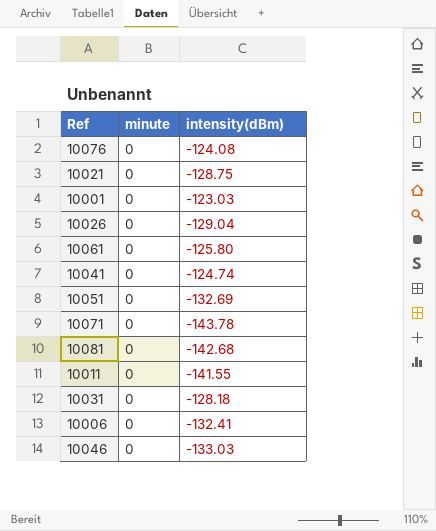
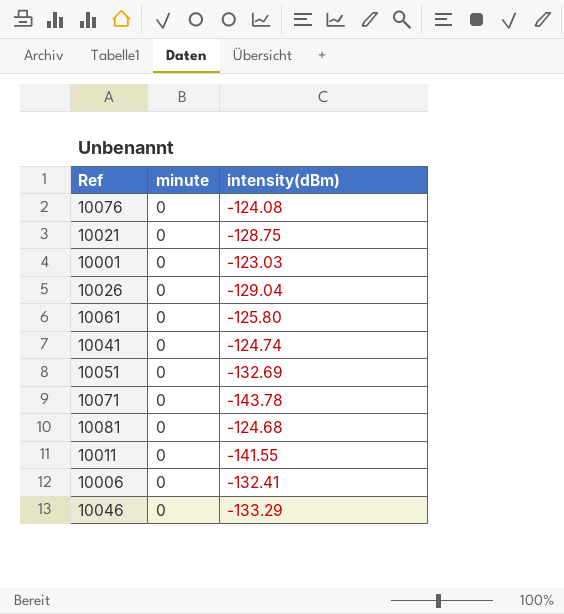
row 10031: 0 | -128.18 -> none
10081 | intensity(dBm): -142.68 -> -124.68
10046 | intensity(dBm): -133.03 -> -133.29

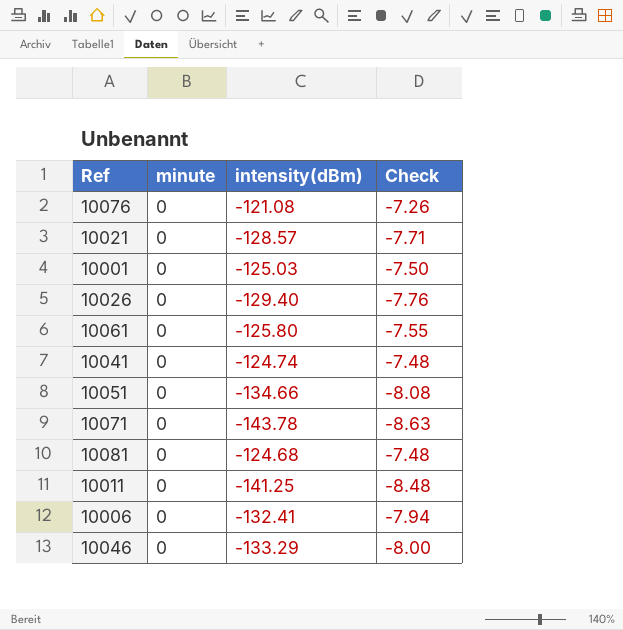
column Check | formula: none -> [intensity(dBm)] * 0.06
10076 | intensity(dBm): -124.08 -> -121.08
10021 | intensity(dBm): -128.75 -> -128.57
10001 | intensity(dBm): -123.03 -> -125.03
10026 | intensity(dBm): -129.04 -> -129.40
10051 | intensity(dBm): -132.69 -> -134.66
10011 | intensity(dBm): -141.55 -> -141.25

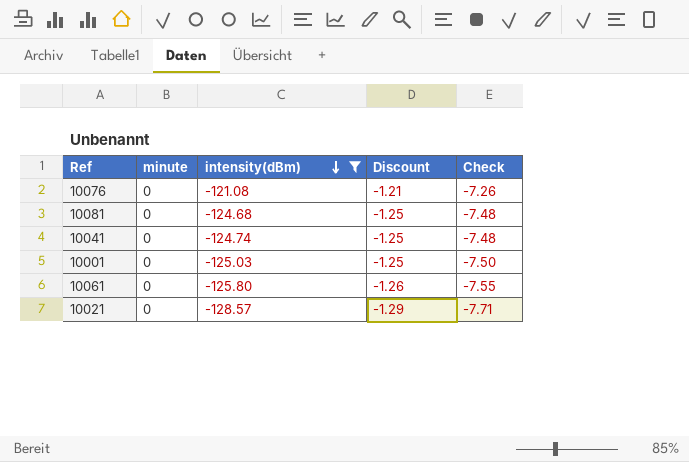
filter: none -> intensity(dBm) >= -128.57
row order: none -> intensity(dBm) descending
column Discount | formula: none -> [intensity(dBm)] * 0.01

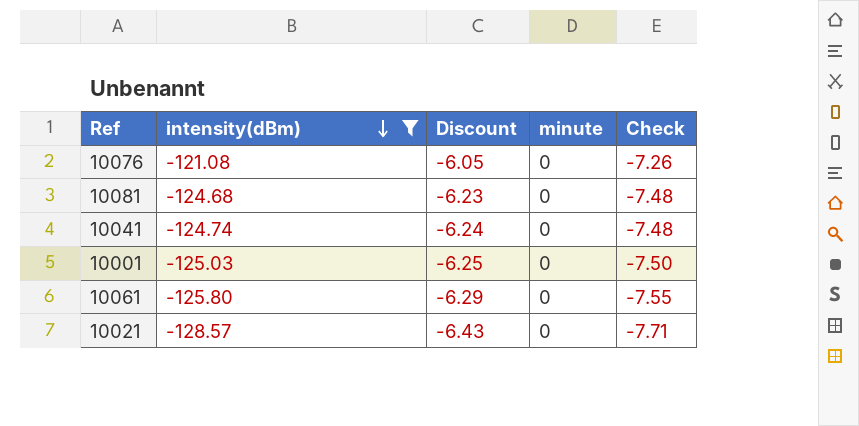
column Discount | formula: [intensity(dBm)] * 0.01 -> [intensity(dBm)] * 0.05
column minute | position: 2 -> 4

